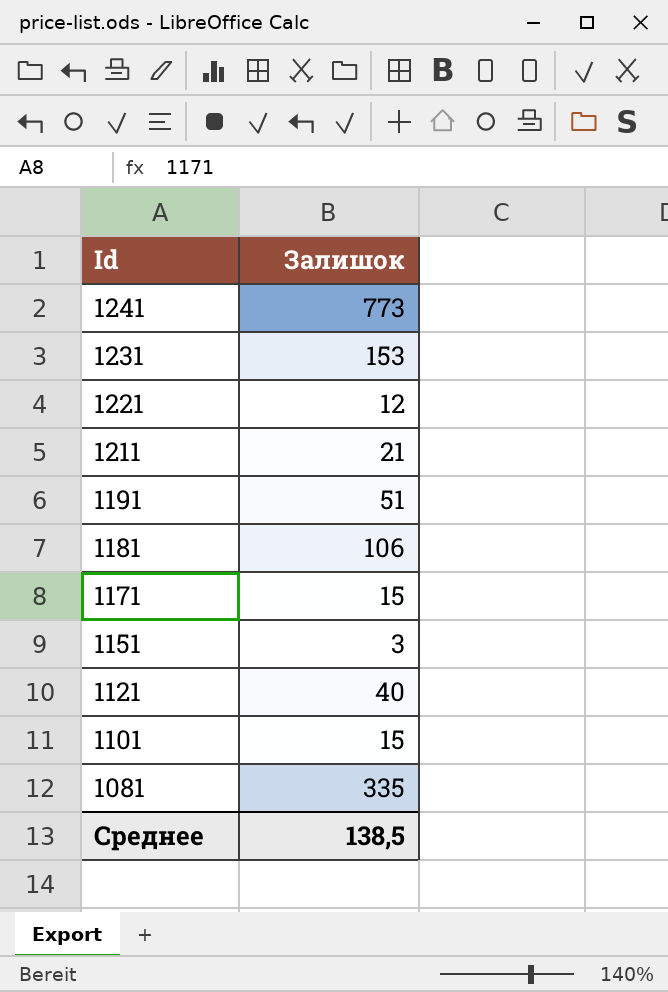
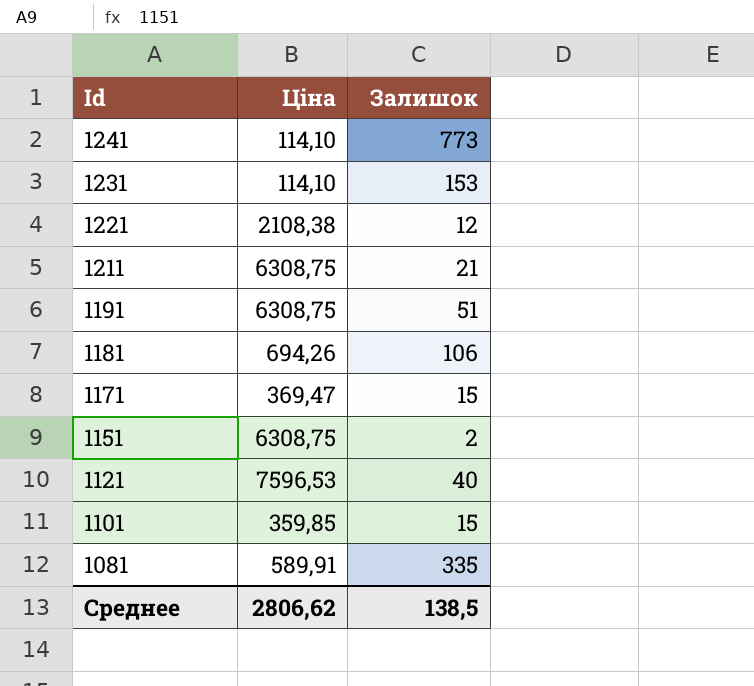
column Ціна | position: none -> 2
1151 | Залишок: 3 -> 2

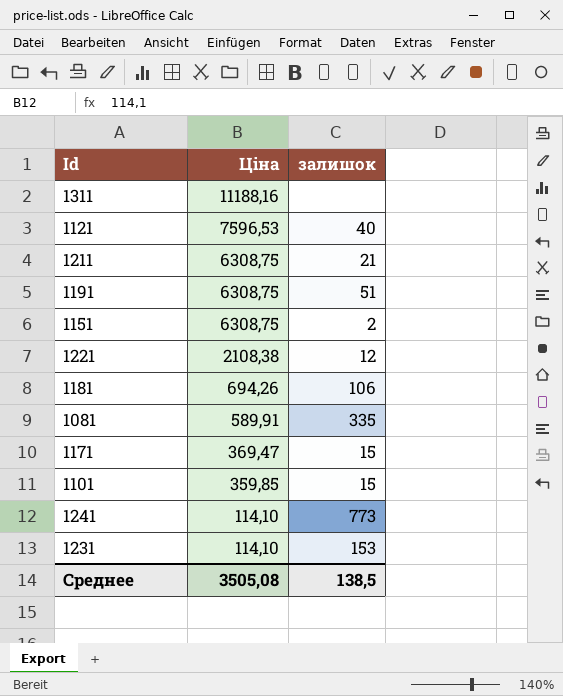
row order: Id descending -> Ціна descending
column name: Залишок -> залишок
row 1311: none -> 11188,16 | none
Среднее | Ціна: 2806,62 -> 3505,08

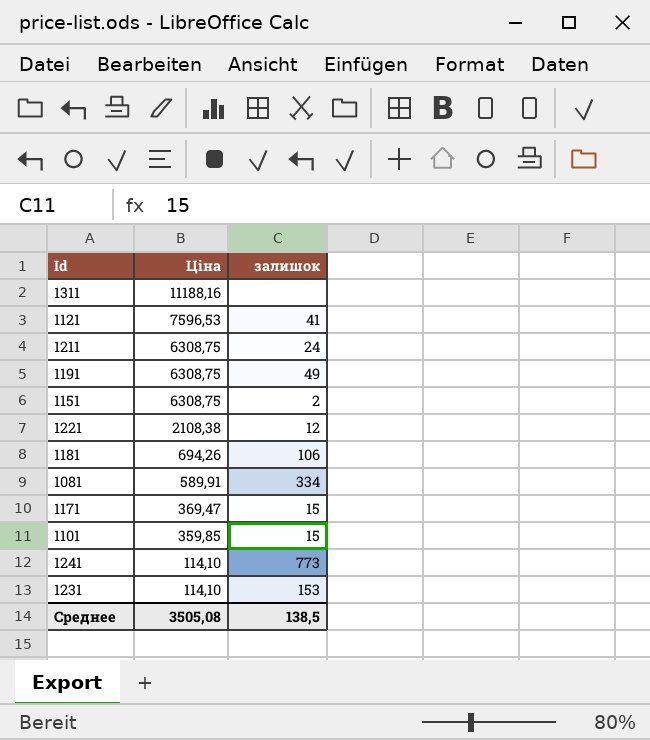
1121 | залишок: 40 -> 41
1211 | залишок: 21 -> 24
1191 | залишок: 51 -> 49
1081 | залишок: 335 -> 334

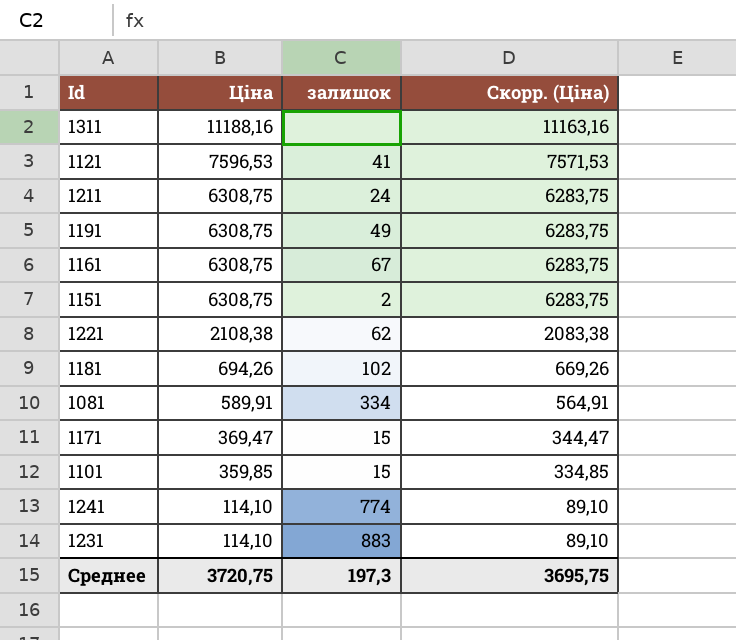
column Скорр. (Ціна) | formula: none -> [Ціна] - 25
row 1161: none -> 6308,75 | 67 | 6283,75
1221 | залишок: 12 -> 62
1181 | залишок: 106 -> 102
1241 | залишок: 773 -> 774
1231 | залишок: 153 -> 883
Среднее | Ціна: 3505,08 -> 3720,75
Среднее | залишок: 138,5 -> 197,3

